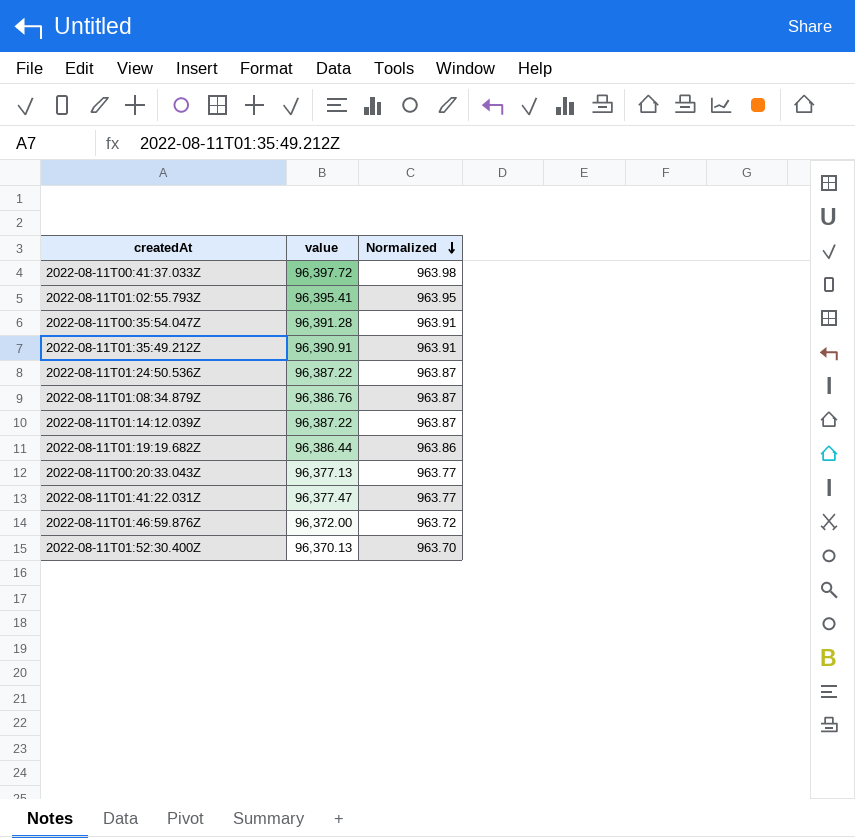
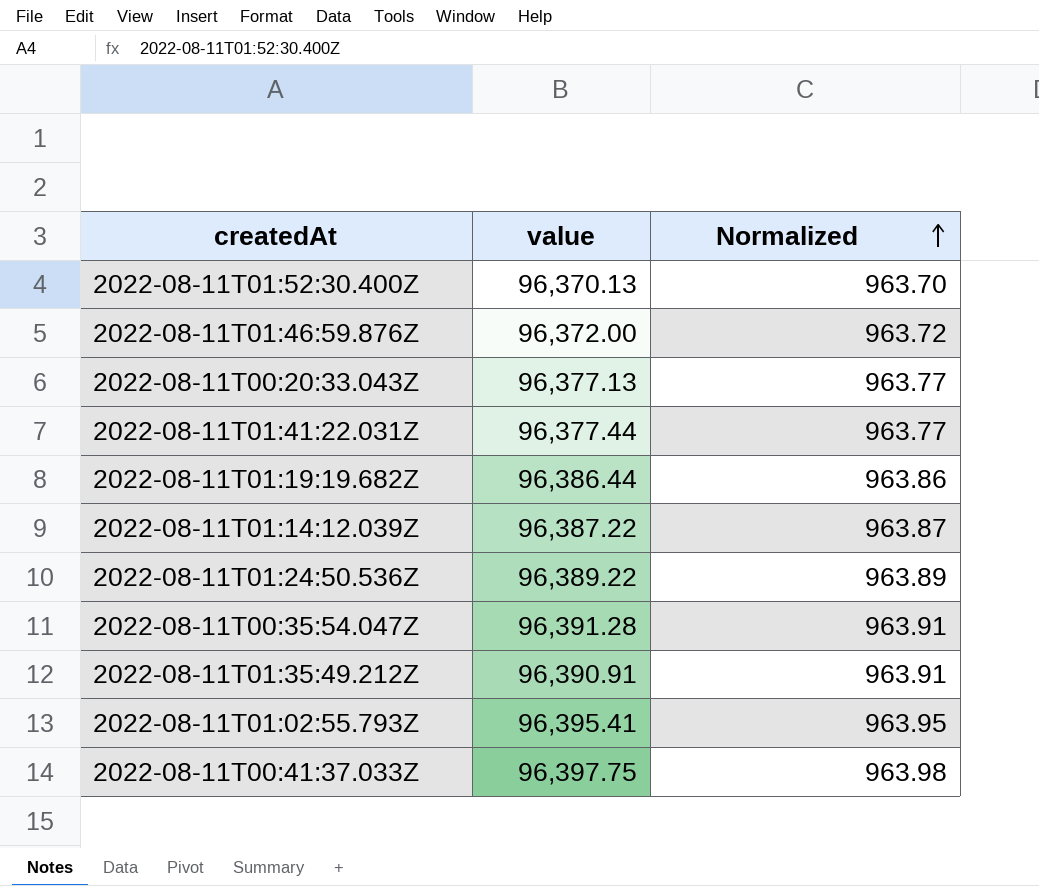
row order: Normalized descending -> Normalized ascending
row 2022-08-11T01:08:34.879Z: 96,386.76 | 963.87 -> none
2022-08-11T01:41:22.031Z | value: 96,377.47 -> 96,377.44
2022-08-11T01:24:50.536Z | value: 96,387.22 -> 96,389.22
2022-08-11T01:24:50.536Z | Normalized: 963.87 -> 963.89
2022-08-11T00:41:37.033Z | value: 96,397.72 -> 96,397.75

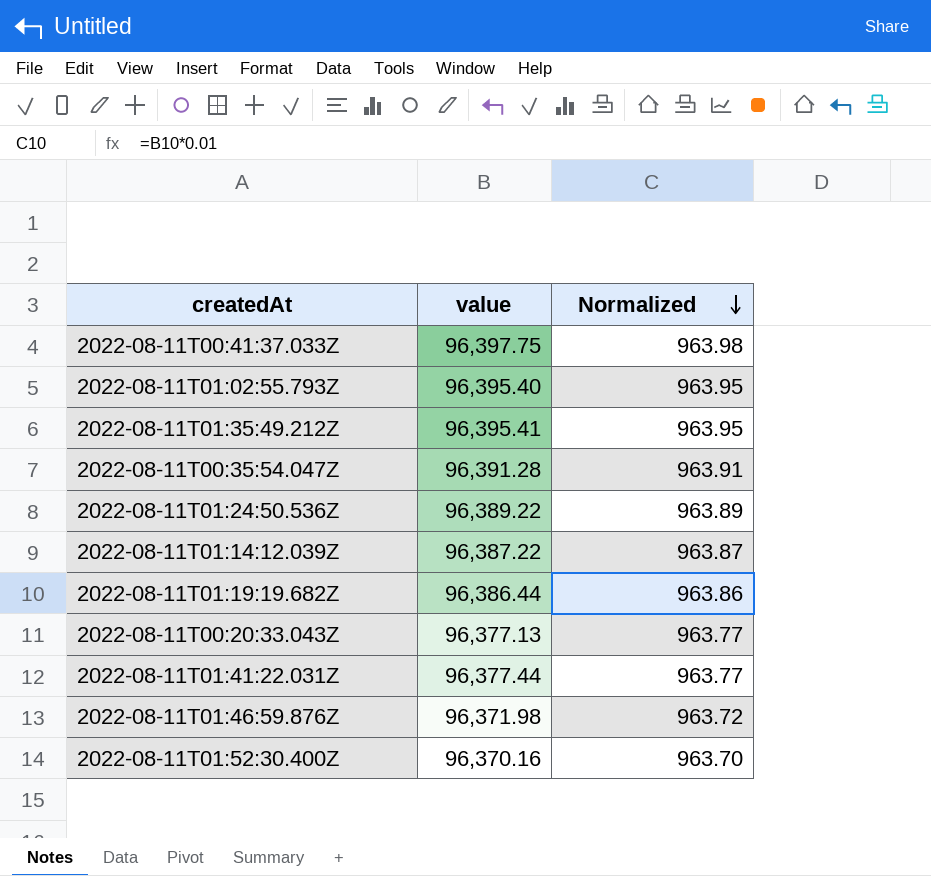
row order: Normalized ascending -> Normalized descending
2022-08-11T01:02:55.793Z | value: 96,395.41 -> 96,395.40
2022-08-11T01:35:49.212Z | value: 96,390.91 -> 96,395.41
2022-08-11T01:35:49.212Z | Normalized: 963.91 -> 963.95
2022-08-11T01:46:59.876Z | value: 96,372.00 -> 96,371.98
2022-08-11T01:52:30.400Z | value: 96,370.13 -> 96,370.16

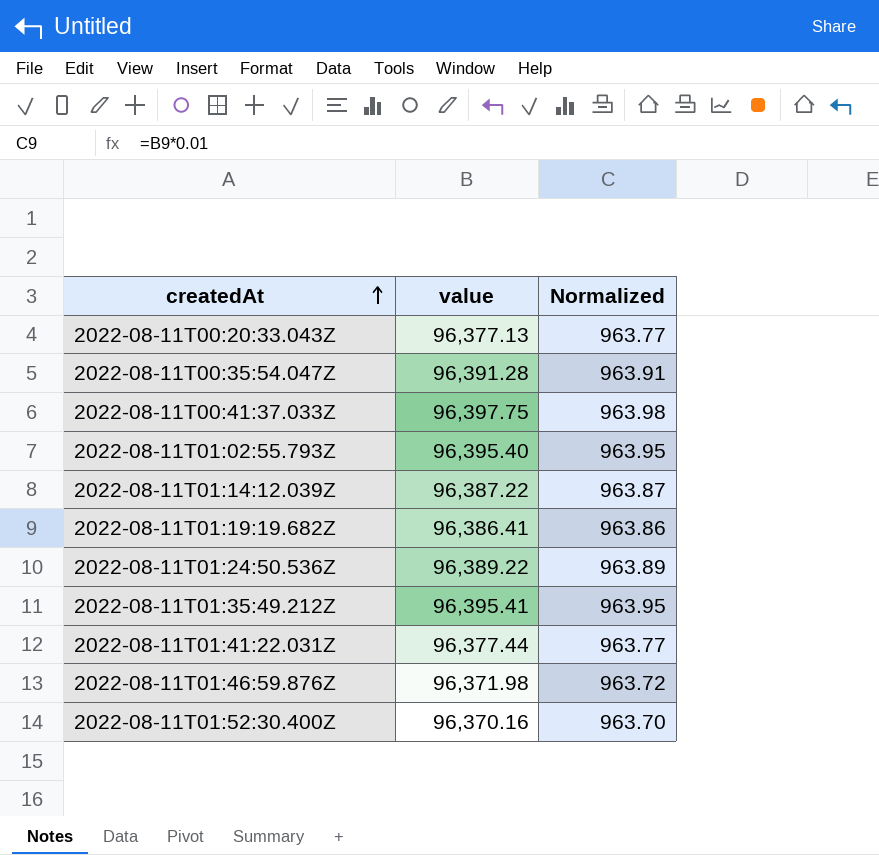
row order: Normalized descending -> createdAt ascending
2022-08-11T01:19:19.682Z | value: 96,386.44 -> 96,386.41

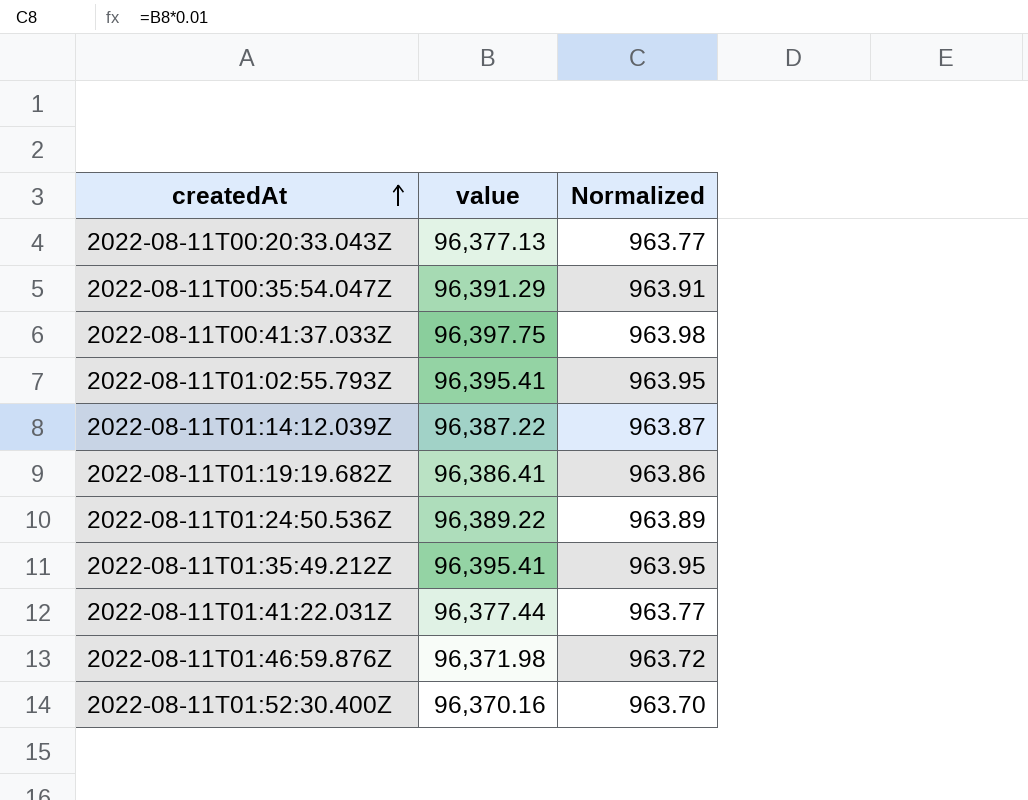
2022-08-11T00:35:54.047Z | value: 96,391.28 -> 96,391.29
2022-08-11T01:02:55.793Z | value: 96,395.40 -> 96,395.41

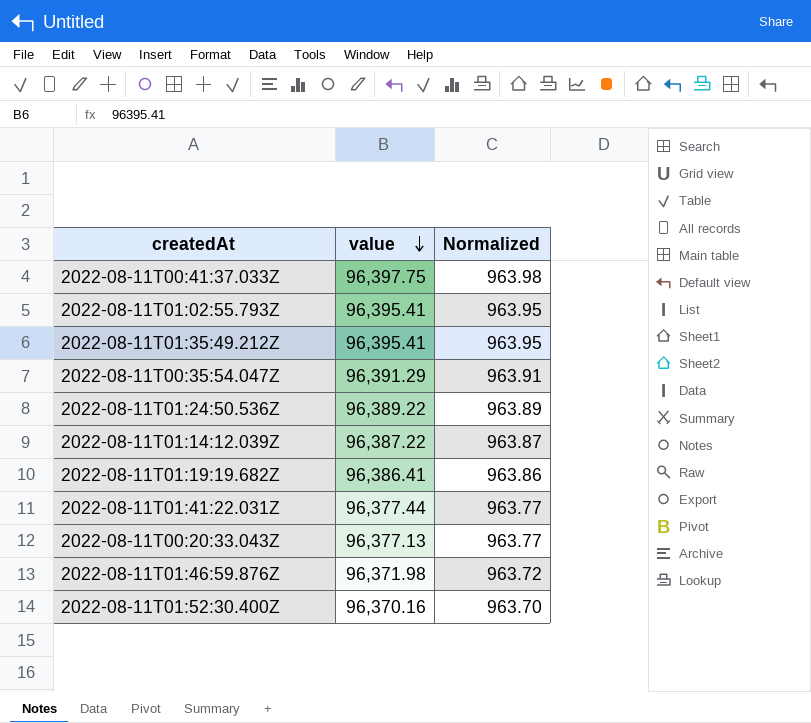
row order: createdAt ascending -> value descending

